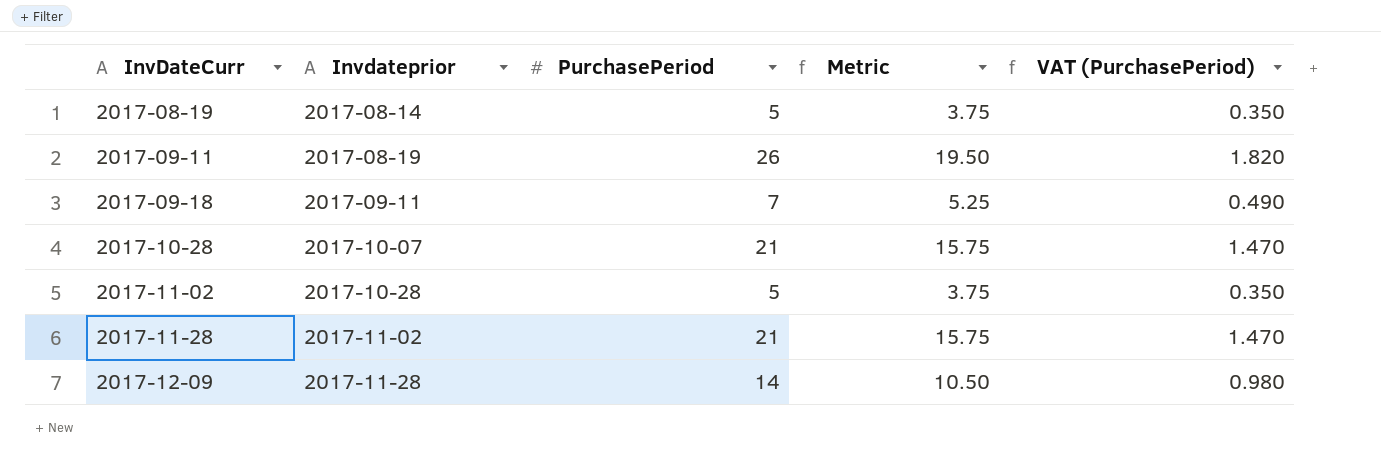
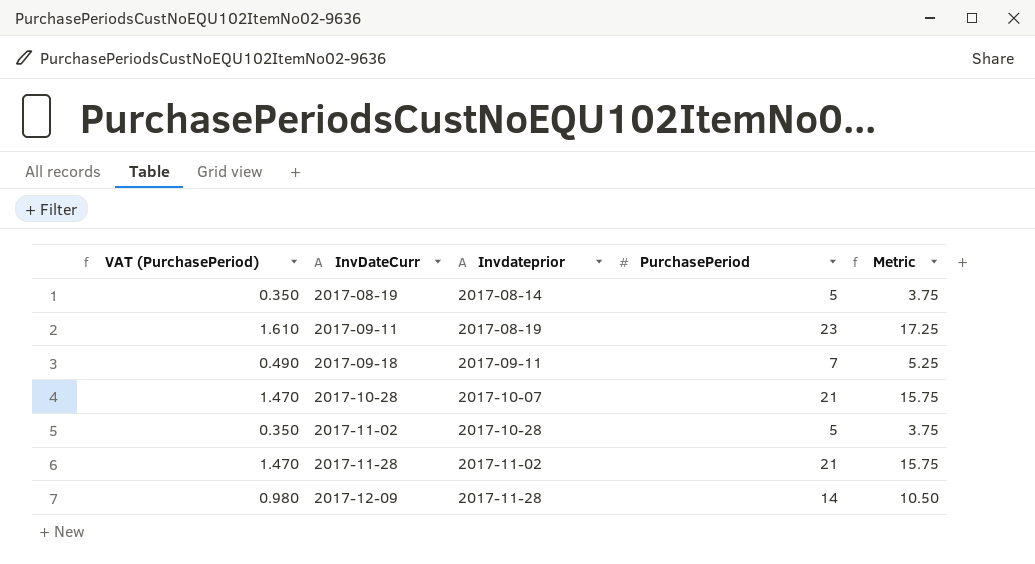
column VAT (PurchasePeriod) | position: 5 -> 1
2017-09-11 | VAT (PurchasePeriod): 1.820 -> 1.610
2017-09-11 | PurchasePeriod: 26 -> 23
2017-09-11 | Metric: 19.50 -> 17.25

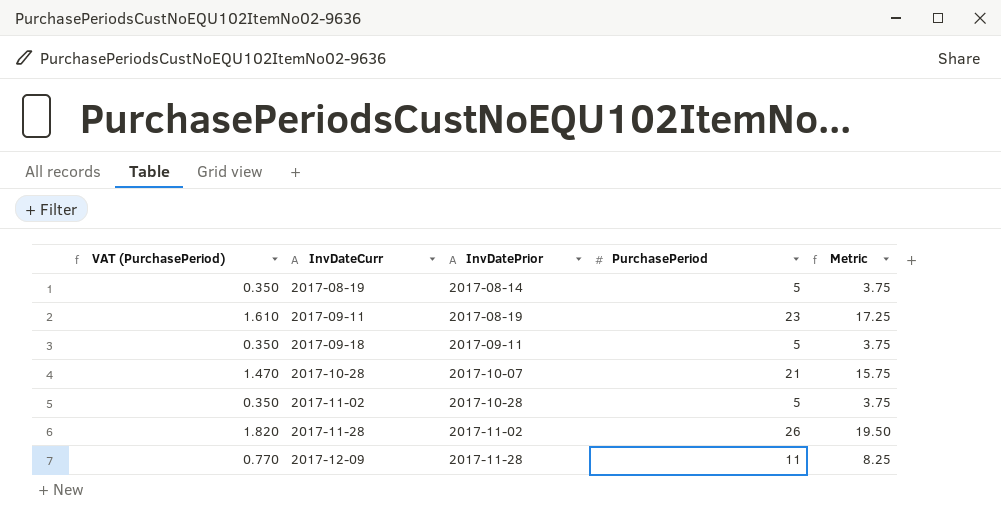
column name: Invdateprior -> InvDatePrior
2017-09-18 | VAT (PurchasePeriod): 0.490 -> 0.350
2017-09-18 | PurchasePeriod: 7 -> 5
2017-09-18 | Metric: 5.25 -> 3.75
2017-11-28 | VAT (PurchasePeriod): 1.470 -> 1.820
2017-11-28 | PurchasePeriod: 21 -> 26
2017-11-28 | Metric: 15.75 -> 19.50
2017-12-09 | VAT (PurchasePeriod): 0.980 -> 0.770
2017-12-09 | PurchasePeriod: 14 -> 11
2017-12-09 | Metric: 10.50 -> 8.25

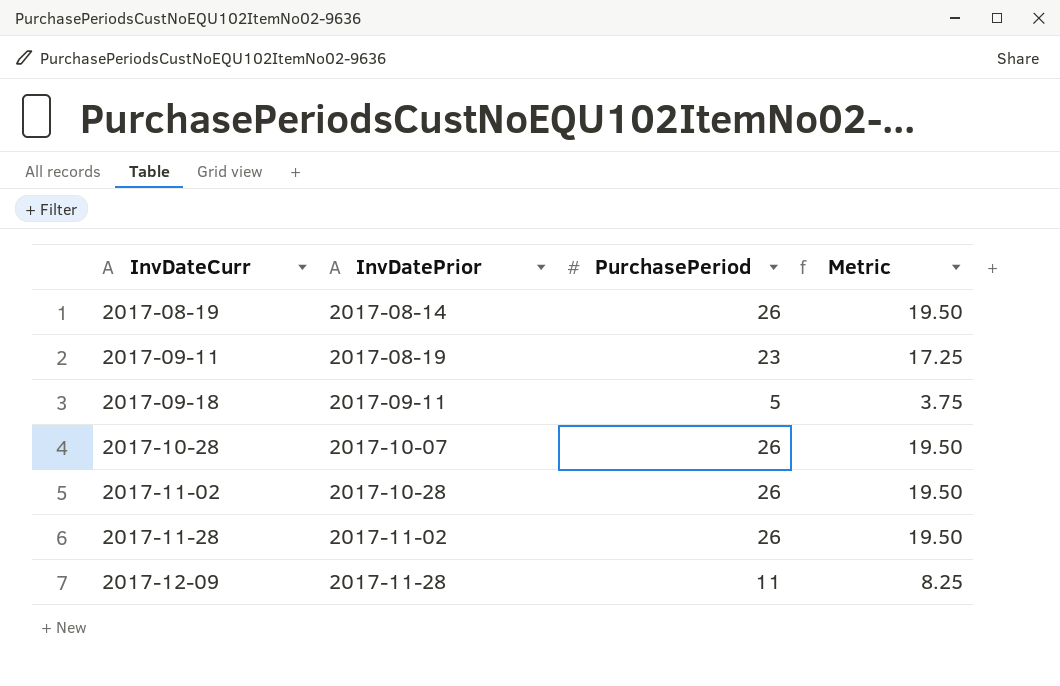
column VAT (PurchasePeriod) | formula: [PurchasePeriod] * 0.07 -> none
2017-08-19 | PurchasePeriod: 5 -> 26
2017-08-19 | Metric: 3.75 -> 19.50
2017-10-28 | PurchasePeriod: 21 -> 26
2017-10-28 | Metric: 15.75 -> 19.50
2017-11-02 | PurchasePeriod: 5 -> 26
2017-11-02 | Metric: 3.75 -> 19.50

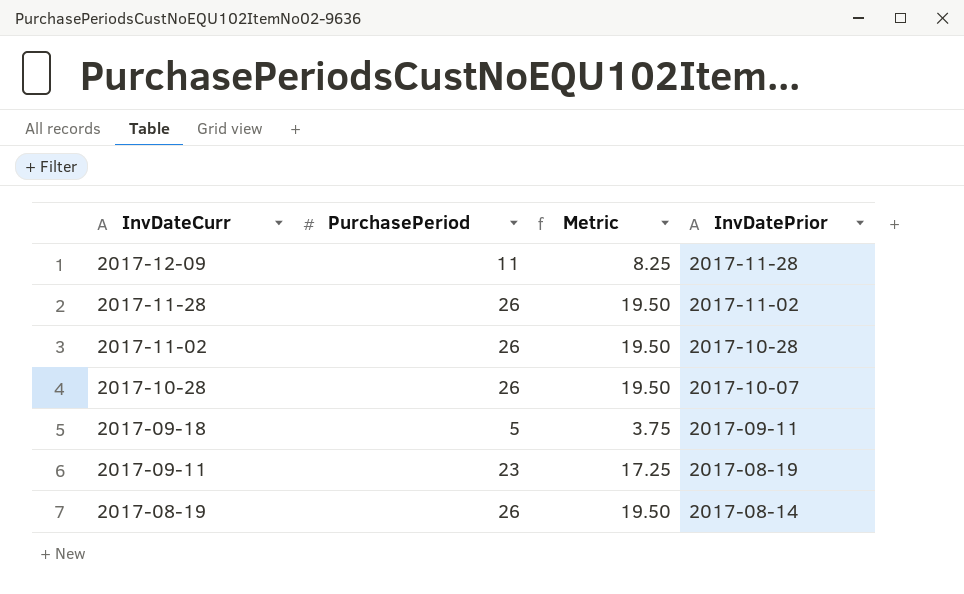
row order: InvDateCurr ascending -> InvDateCurr descending
column InvDatePrior | position: 2 -> 4

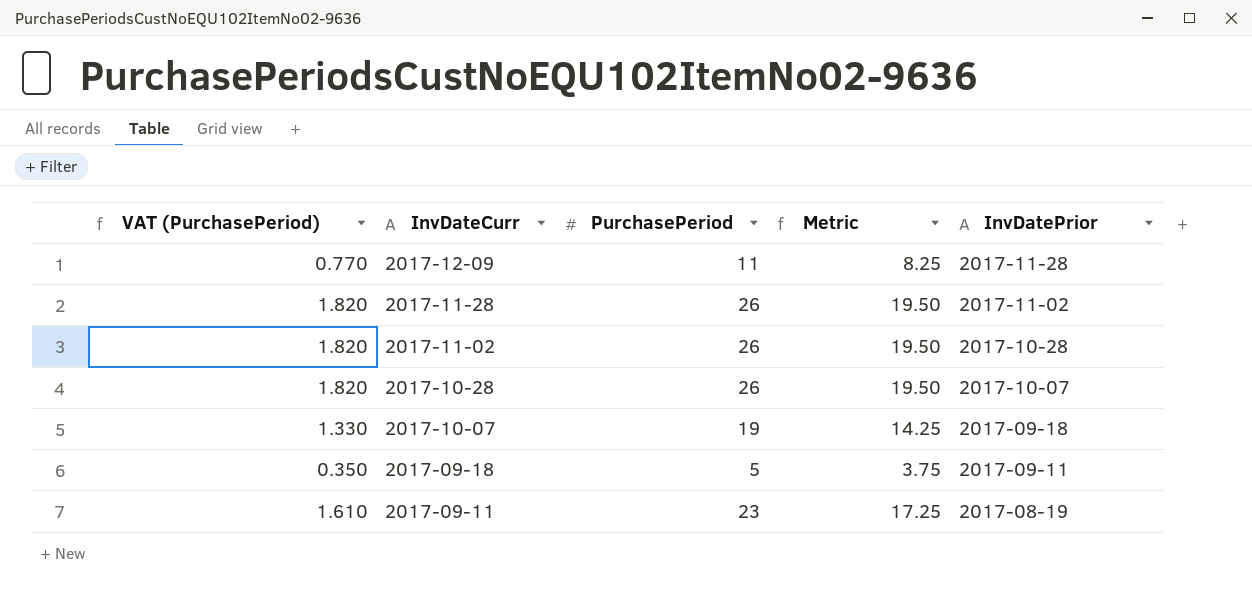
column VAT (PurchasePeriod) | formula: none -> [PurchasePeriod] * 0.07
row 2017-08-19: 26 | 19.50 | 2017-08-14 -> none
row 2017-10-07: none -> 1.330 | 19 | 14.25 | 2017-09-18

